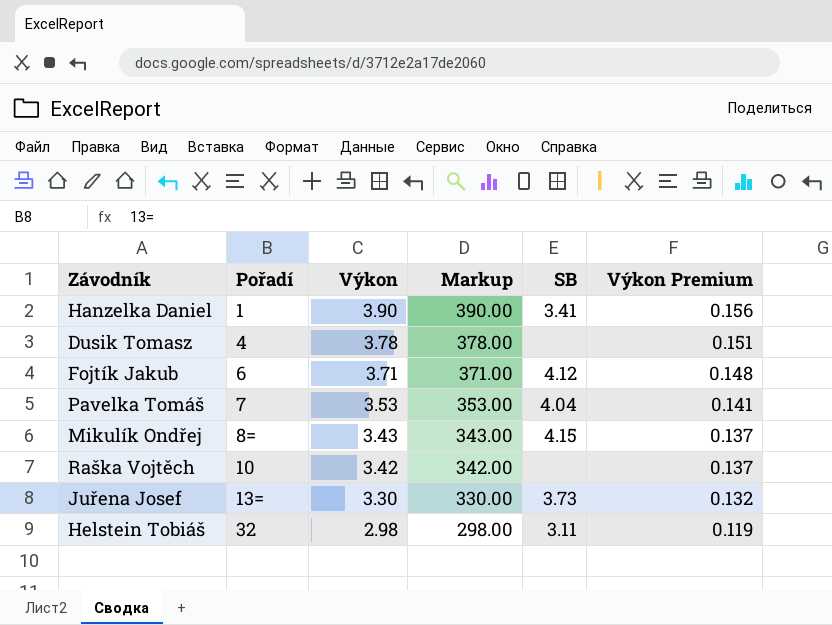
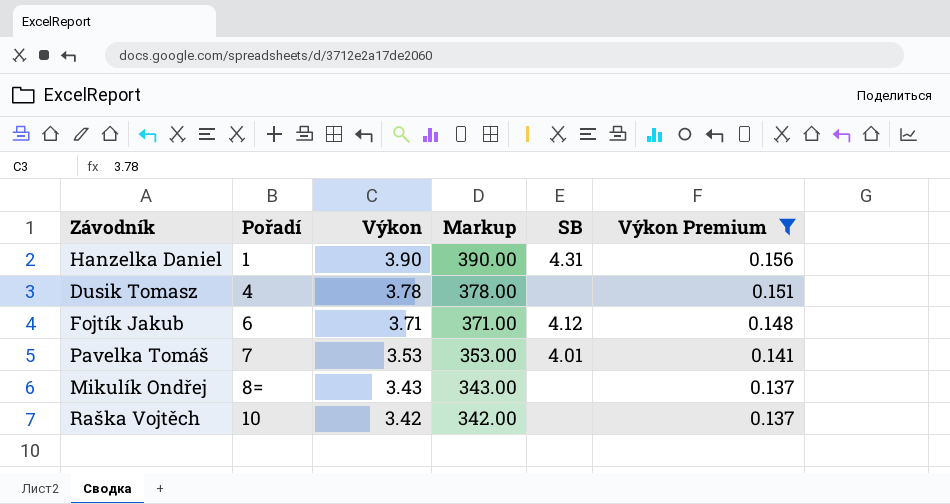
filter: none -> Výkon Premium >= 0.137
Hanzelka Daniel | SB: 3.41 -> 4.31
Pavelka Tomáš | SB: 4.04 -> 4.01
Mikulík Ondřej | SB: 4.15 -> none

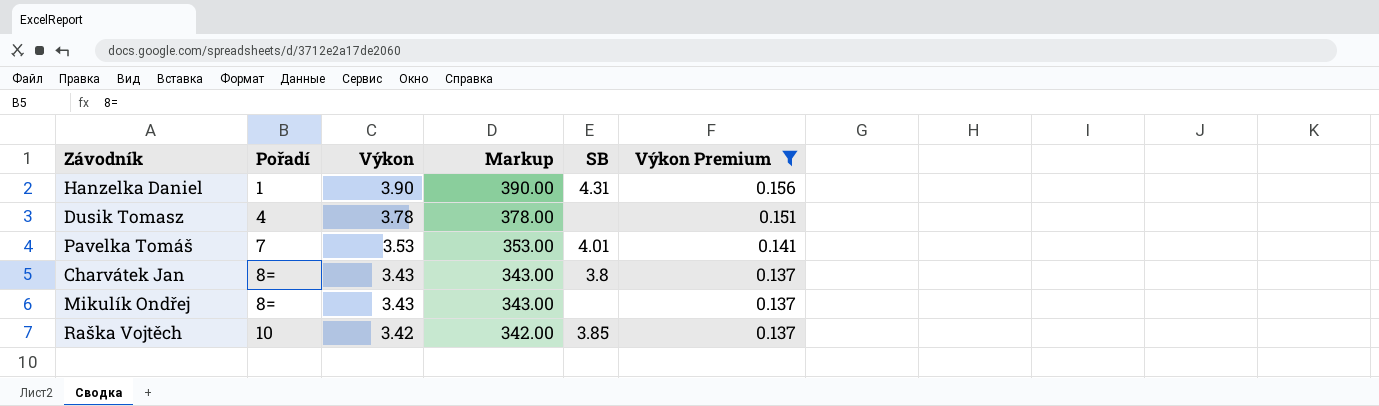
row Fojtík Jakub: 6 | 3.71 | 371.00 | 4.12 | 0.148 -> none
row Charvátek Jan: none -> 8= | 3.43 | 343.00 | 3.8 | 0.137
Raška Vojtěch | SB: none -> 3.85

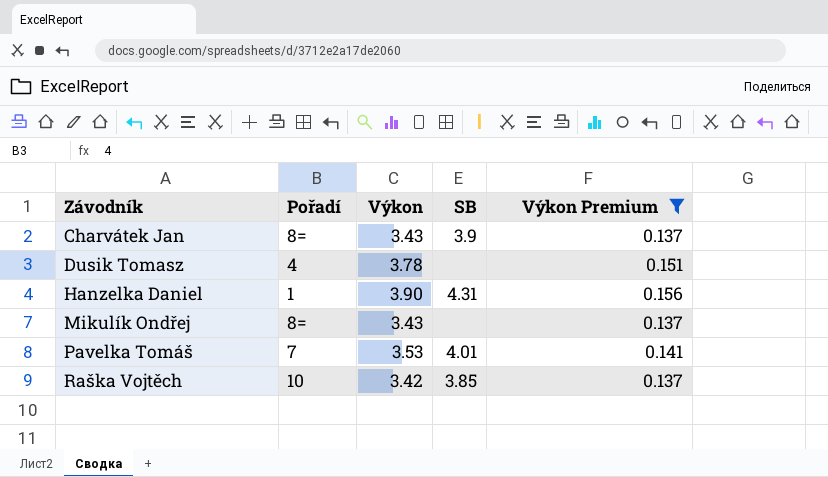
row order: Pořadí ascending -> Závodník ascending
column Markup | formula: [Výkon] * 100 -> none
Charvátek Jan | SB: 3.8 -> 3.9

